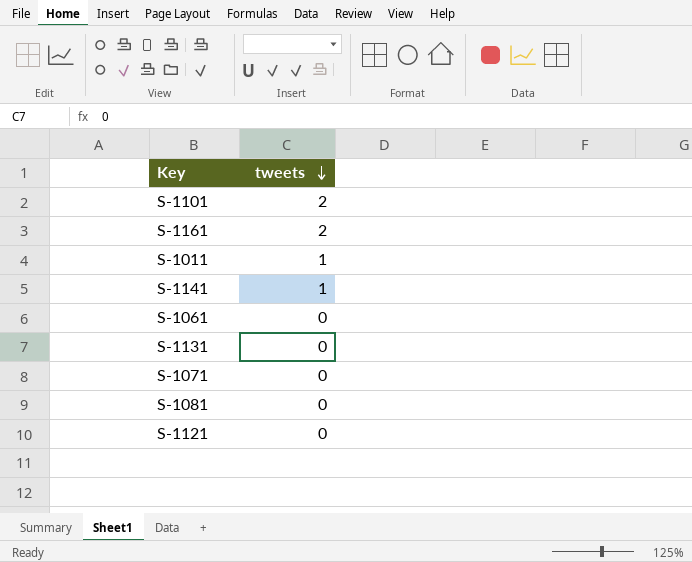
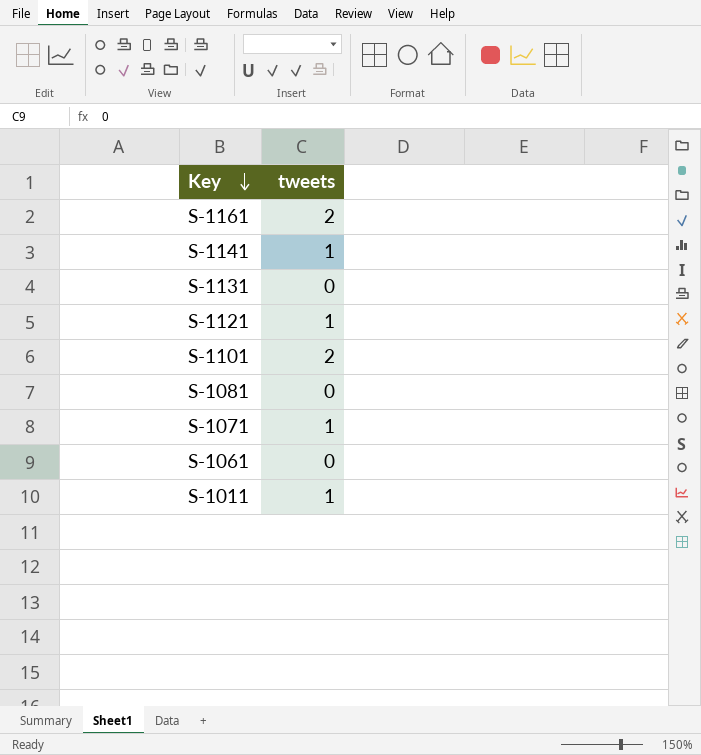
row order: tweets descending -> Key descending
S-1121 | tweets: 0 -> 1
S-1071 | tweets: 0 -> 1

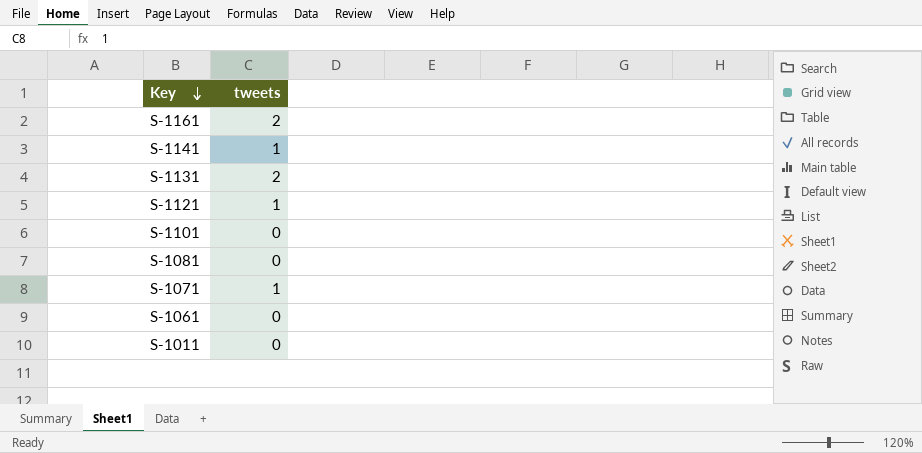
S-1131 | tweets: 0 -> 2
S-1101 | tweets: 2 -> 0
S-1011 | tweets: 1 -> 0

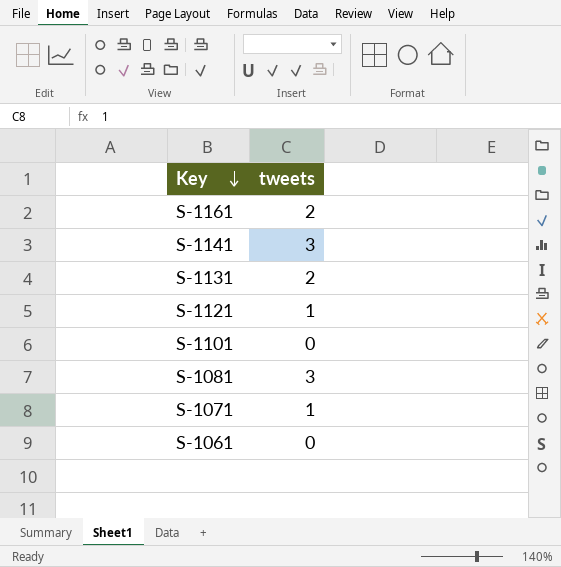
row S-1011: 0 -> none
S-1141 | tweets: 1 -> 3
S-1081 | tweets: 0 -> 3

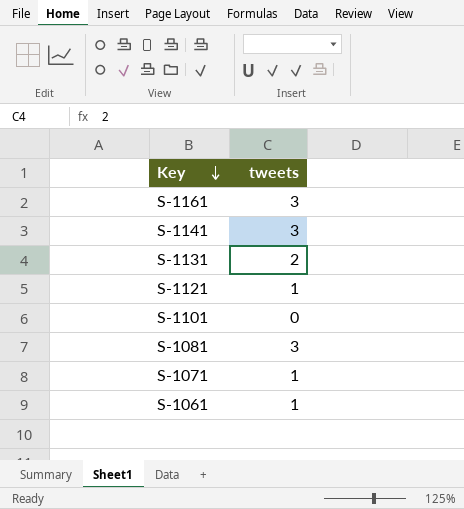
S-1161 | tweets: 2 -> 3
S-1061 | tweets: 0 -> 1

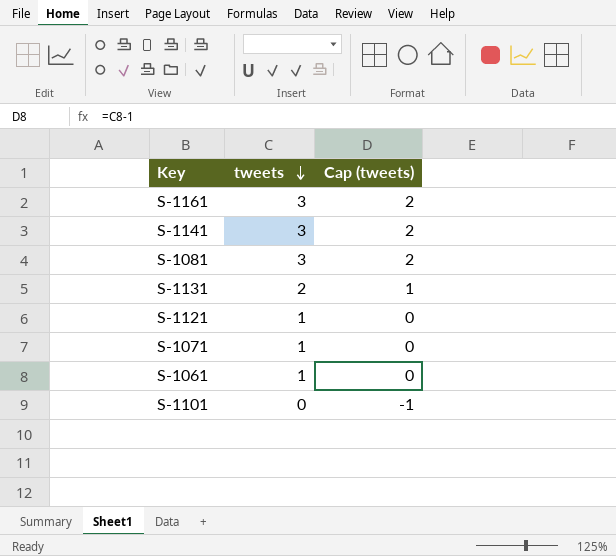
row order: Key descending -> tweets descending
column Cap (tweets) | formula: none -> [tweets] - 1

